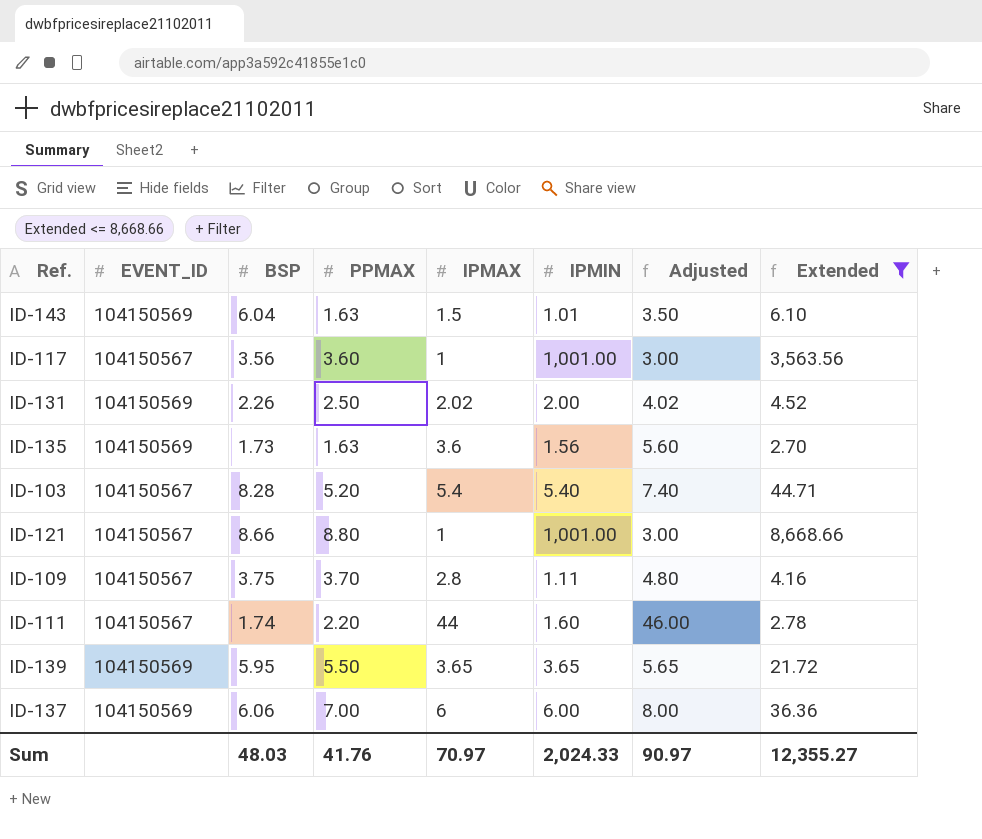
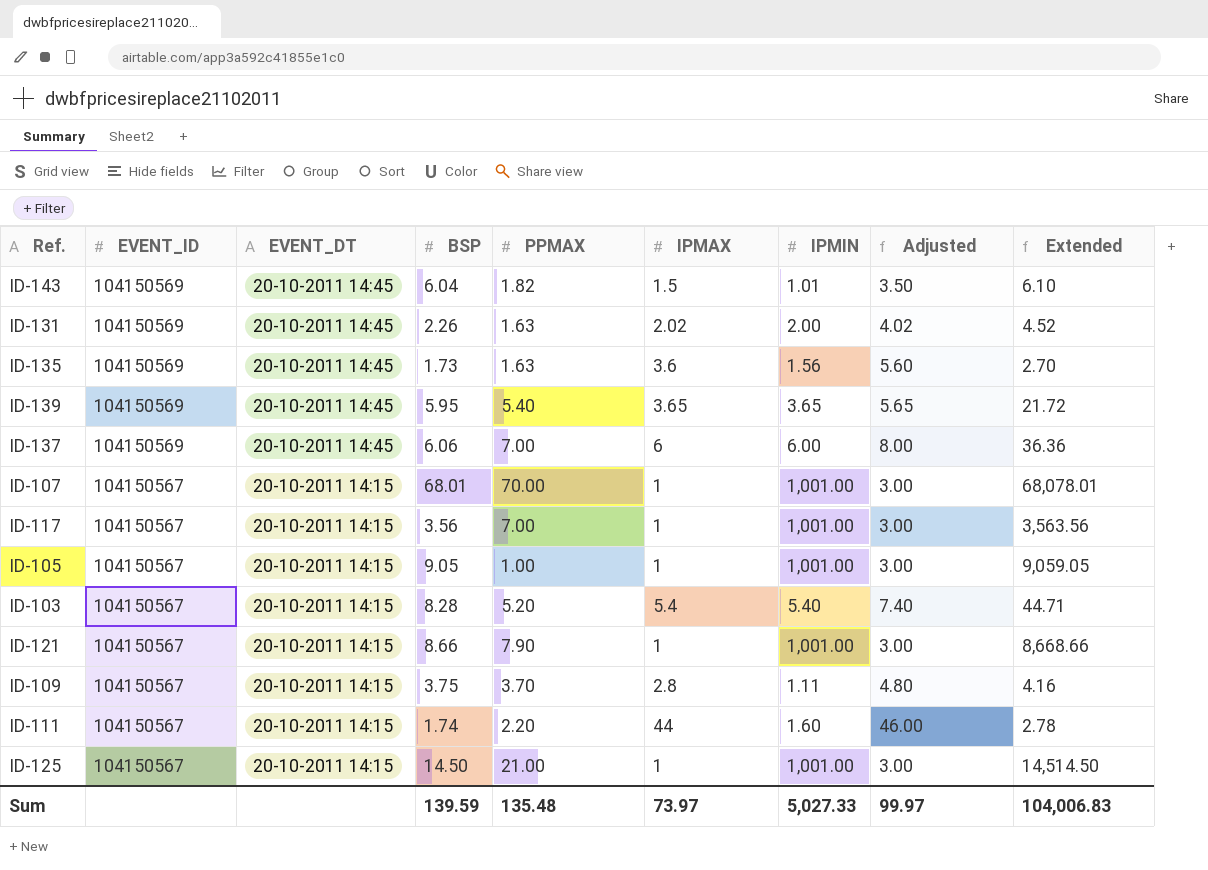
filter: Extended <= 8,668.66 -> none
row order: none -> EVENT_ID descending
column EVENT_DT | position: none -> 3
ID-143 | PPMAX: 1.63 -> 1.82
ID-131 | PPMAX: 2.50 -> 1.63
ID-139 | PPMAX: 5.50 -> 5.40
ID-117 | PPMAX: 3.60 -> 7.00
ID-121 | PPMAX: 8.80 -> 7.90
Sum | BSP: 48.03 -> 139.59
Sum | PPMAX: 41.76 -> 135.48
Sum | IPMAX: 70.97 -> 73.97
Sum | IPMIN: 2,024.33 -> 5,027.33
Sum | Adjusted: 90.97 -> 99.97
Sum | Extended: 12,355.27 -> 104,006.83

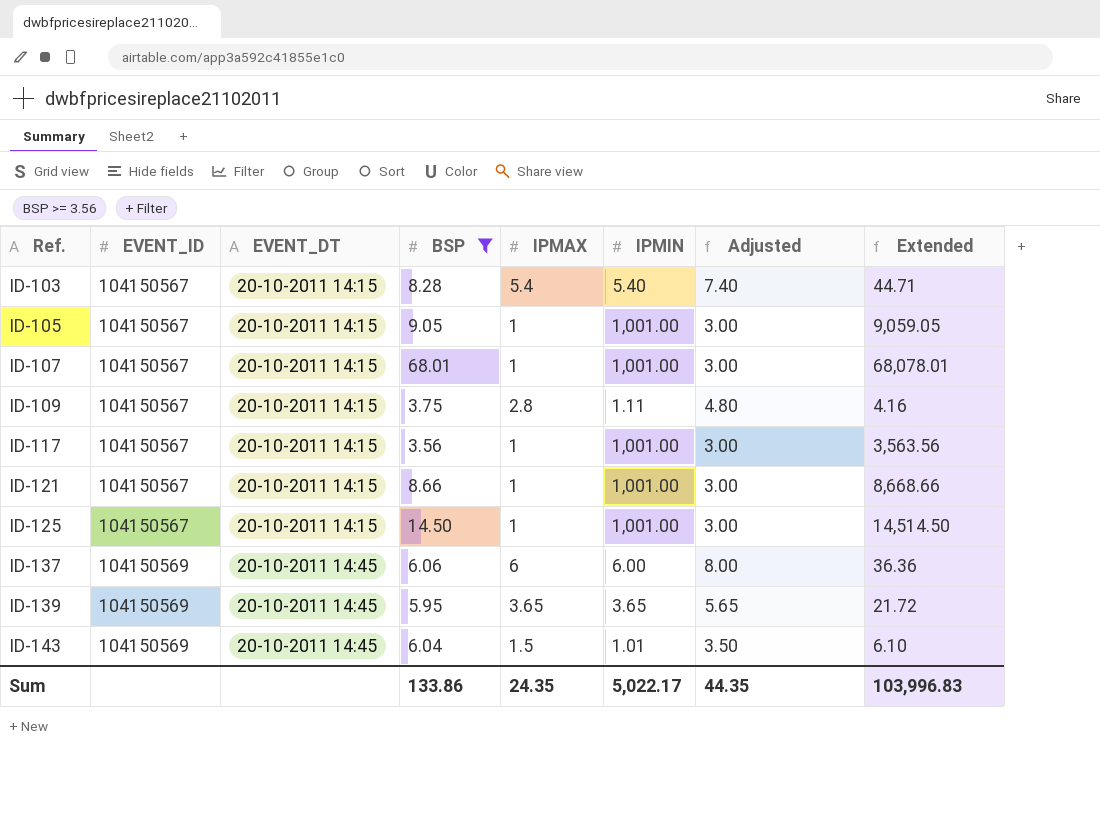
filter: none -> BSP >= 3.56
row order: EVENT_ID descending -> Ref. ascending
column PPMAX | position: 5 -> none
Sum | BSP: 139.59 -> 133.86
Sum | IPMAX: 73.97 -> 24.35
Sum | IPMIN: 5,027.33 -> 5,022.17
Sum | Adjusted: 99.97 -> 44.35
Sum | Extended: 104,006.83 -> 103,996.83

